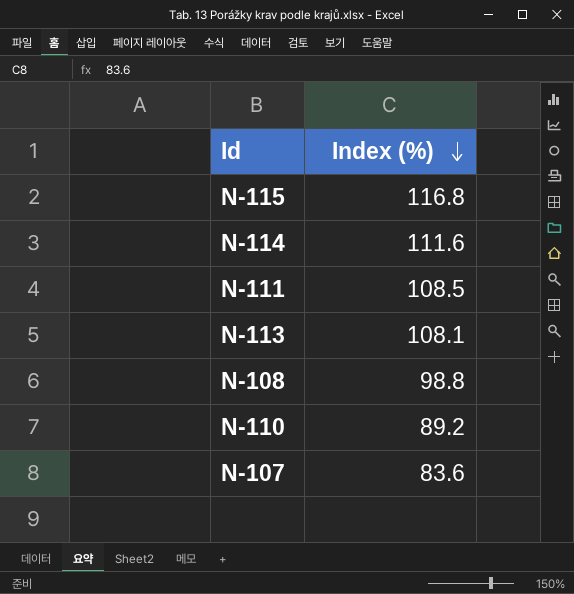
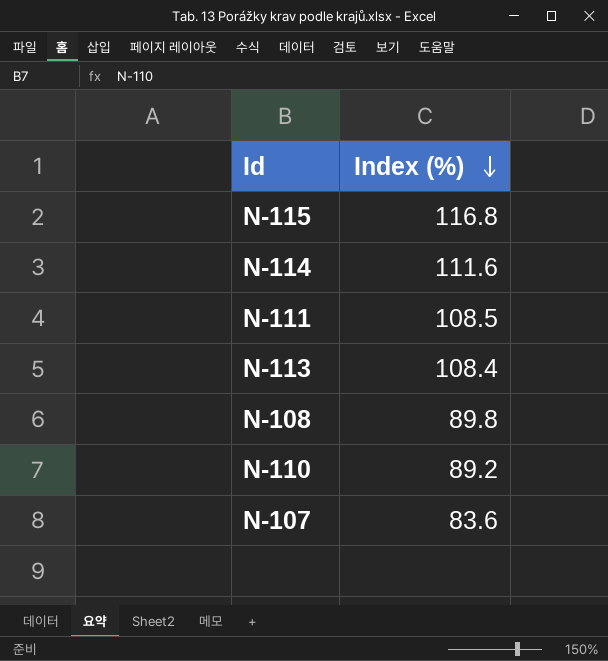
N-113 | Index (%): 108.1 -> 108.4
N-108 | Index (%): 98.8 -> 89.8

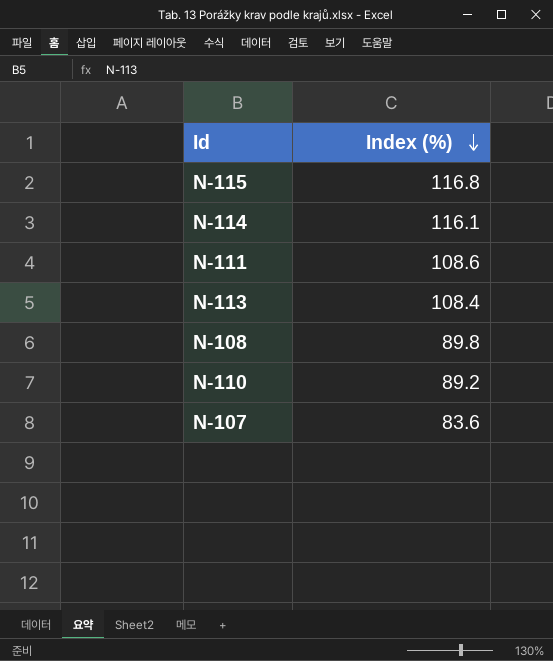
N-114 | Index (%): 111.6 -> 116.1
N-111 | Index (%): 108.5 -> 108.6

